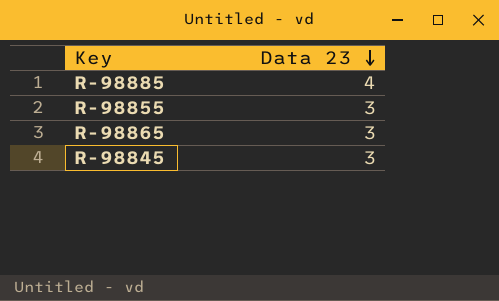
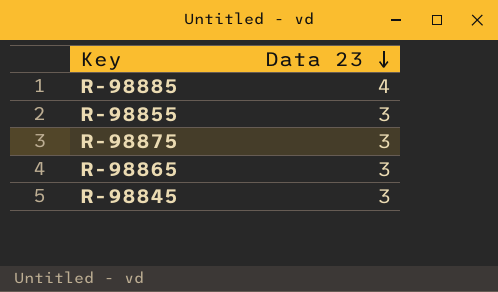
row R-98875: none -> 3

